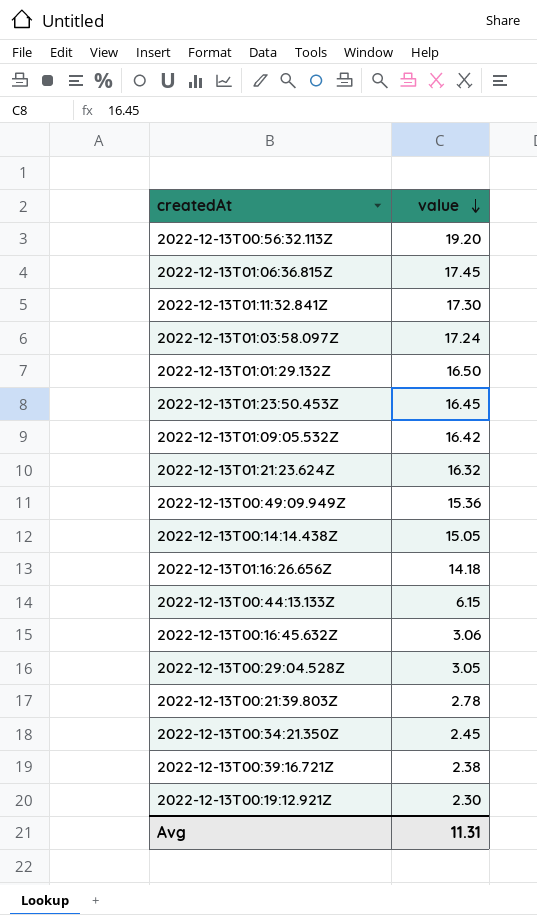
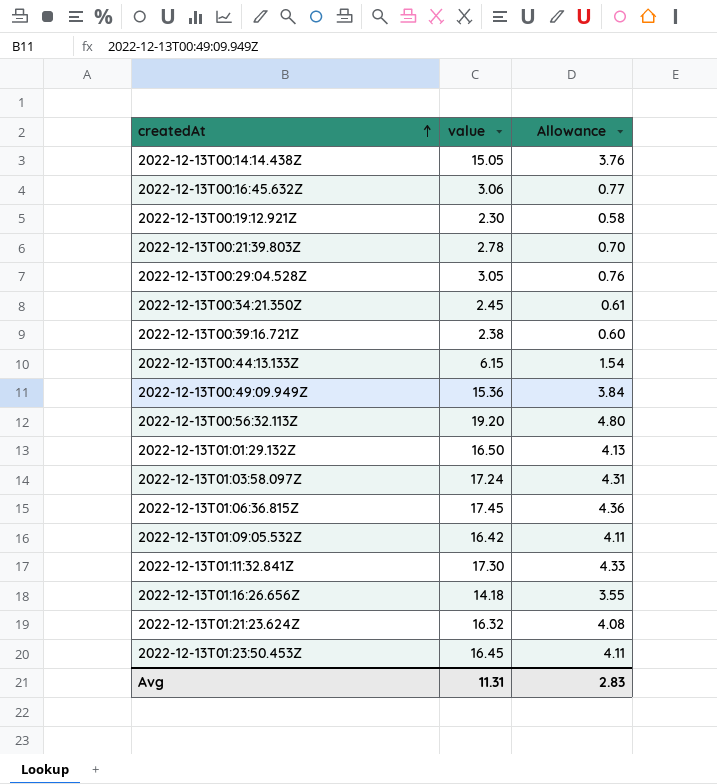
row order: value descending -> createdAt ascending
column Allowance | formula: none -> [value] * 0.25

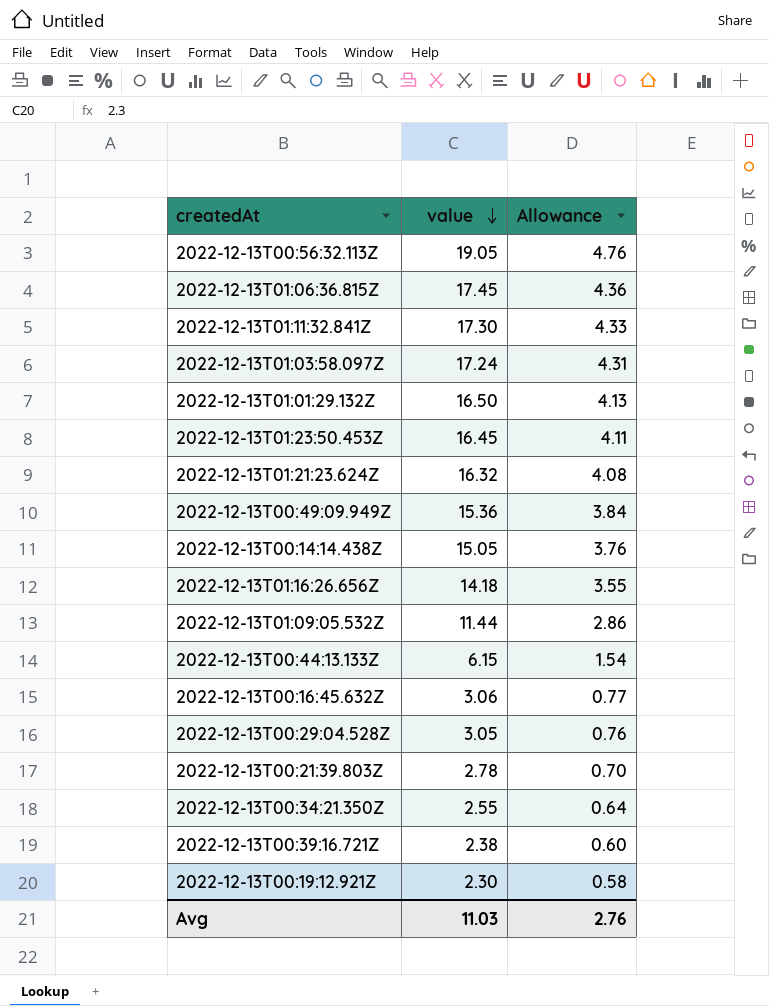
row order: createdAt ascending -> value descending
2022-12-13T00:56:32.113Z | value: 19.20 -> 19.05
2022-12-13T00:56:32.113Z | Allowance: 4.80 -> 4.76
2022-12-13T01:09:05.532Z | value: 16.42 -> 11.44
2022-12-13T01:09:05.532Z | Allowance: 4.11 -> 2.86
2022-12-13T00:34:21.350Z | value: 2.45 -> 2.55
2022-12-13T00:34:21.350Z | Allowance: 0.61 -> 0.64
Avg | value: 11.31 -> 11.03
Avg | Allowance: 2.83 -> 2.76

